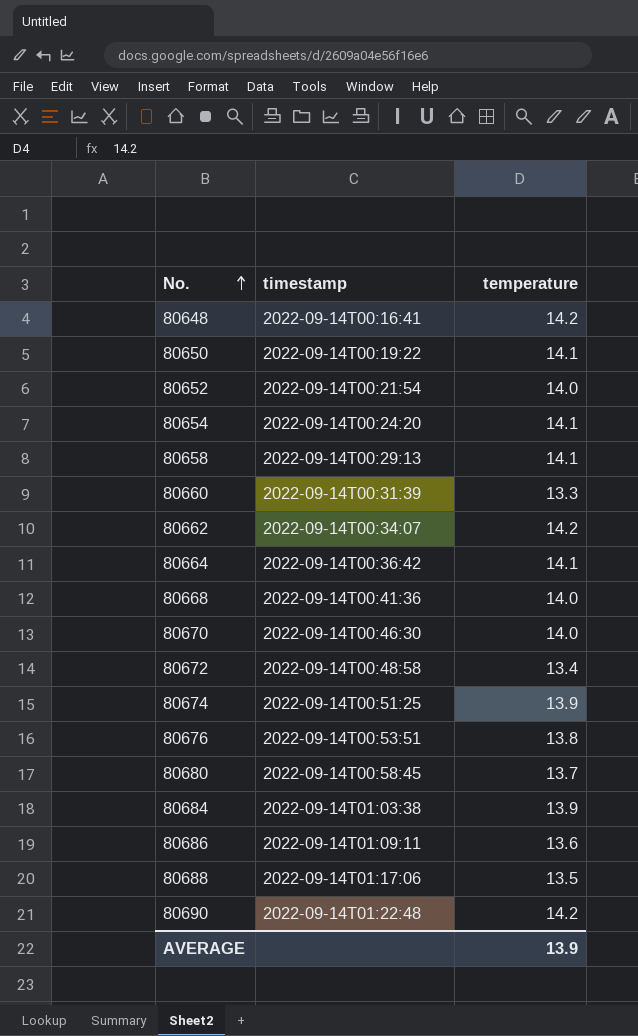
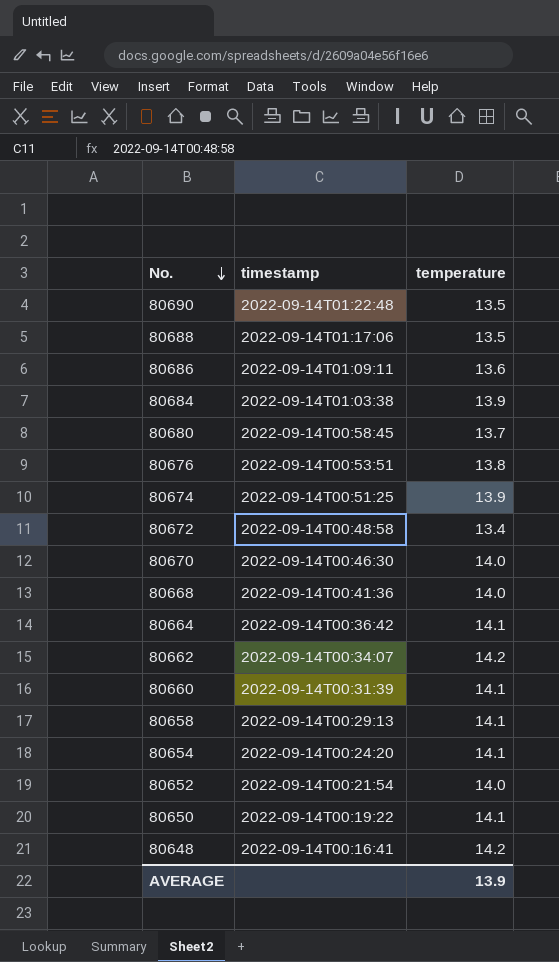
row order: No. ascending -> No. descending
80690 | temperature: 14.2 -> 13.5
80660 | temperature: 13.3 -> 14.1

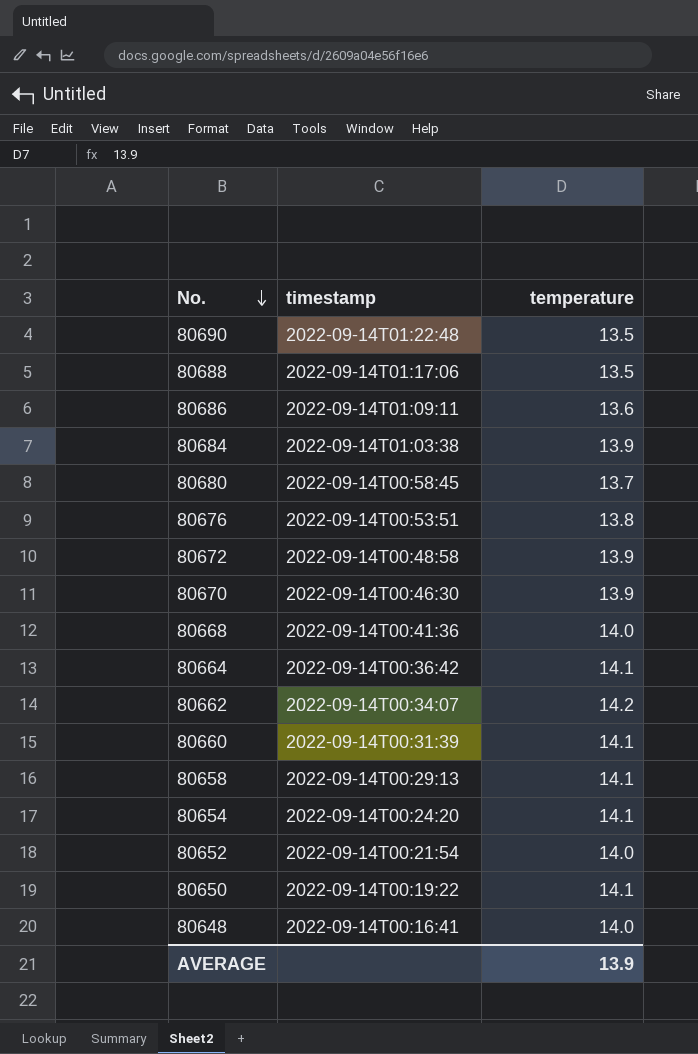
row 80674: 2022-09-14T00:51:25 | 13.9 -> none
80672 | temperature: 13.4 -> 13.9
80670 | temperature: 14.0 -> 13.9
80648 | temperature: 14.2 -> 14.0

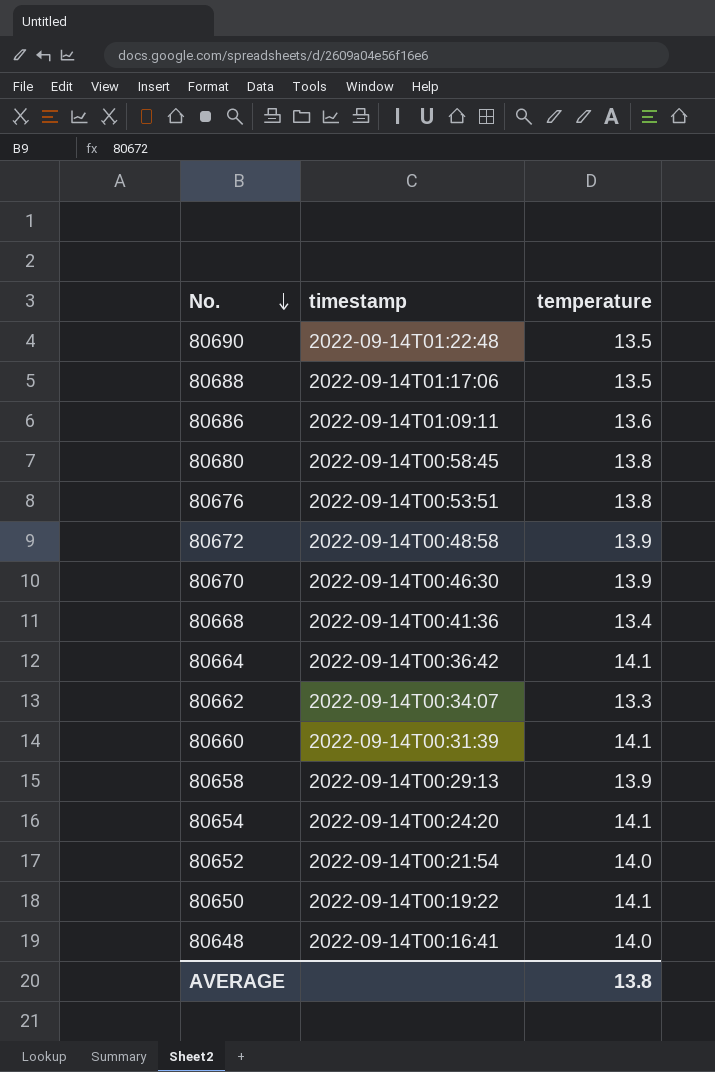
row 80684: 2022-09-14T01:03:38 | 13.9 -> none
80680 | temperature: 13.7 -> 13.8
80668 | temperature: 14.0 -> 13.4
80662 | temperature: 14.2 -> 13.3
80658 | temperature: 14.1 -> 13.9
AVERAGE | temperature: 13.9 -> 13.8

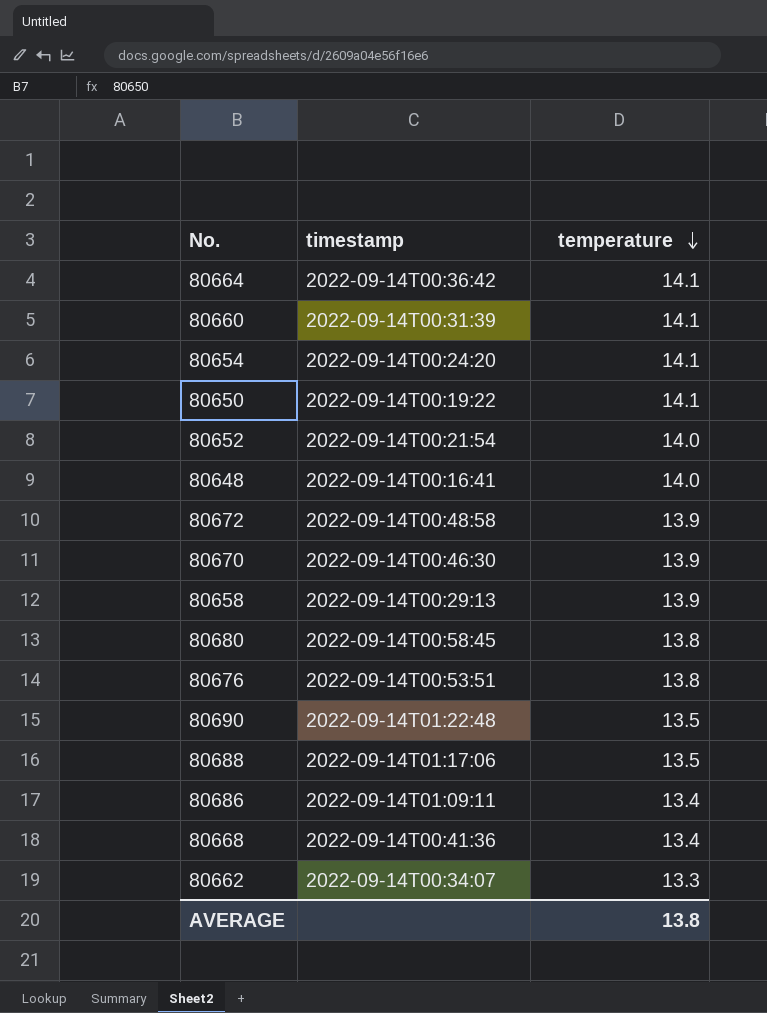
row order: No. descending -> temperature descending
80686 | temperature: 13.6 -> 13.4

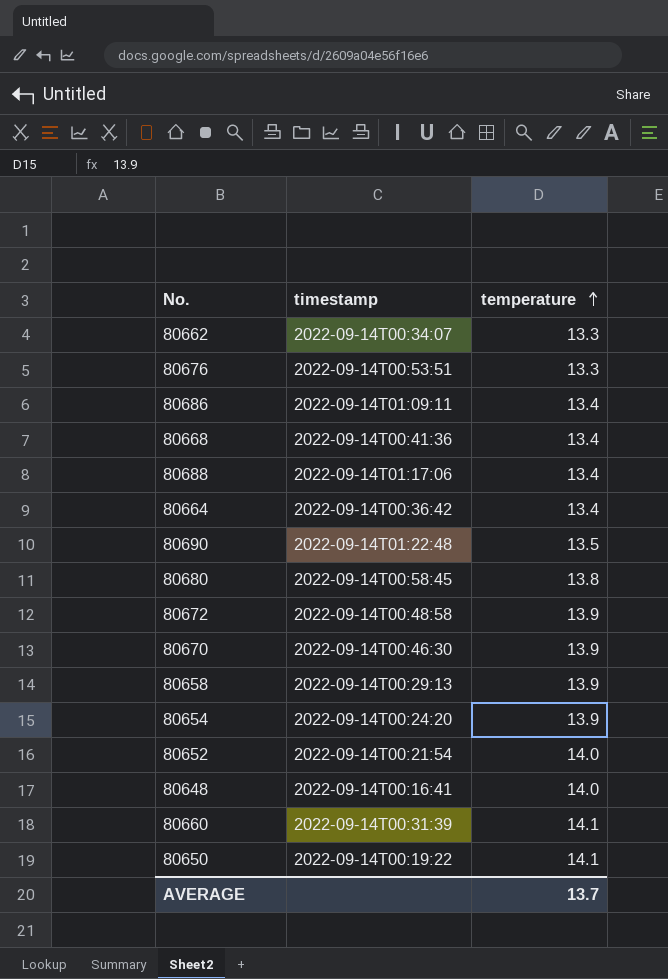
row order: temperature descending -> temperature ascending
80676 | temperature: 13.8 -> 13.3
80688 | temperature: 13.5 -> 13.4
80664 | temperature: 14.1 -> 13.4
80654 | temperature: 14.1 -> 13.9
AVERAGE | temperature: 13.8 -> 13.7

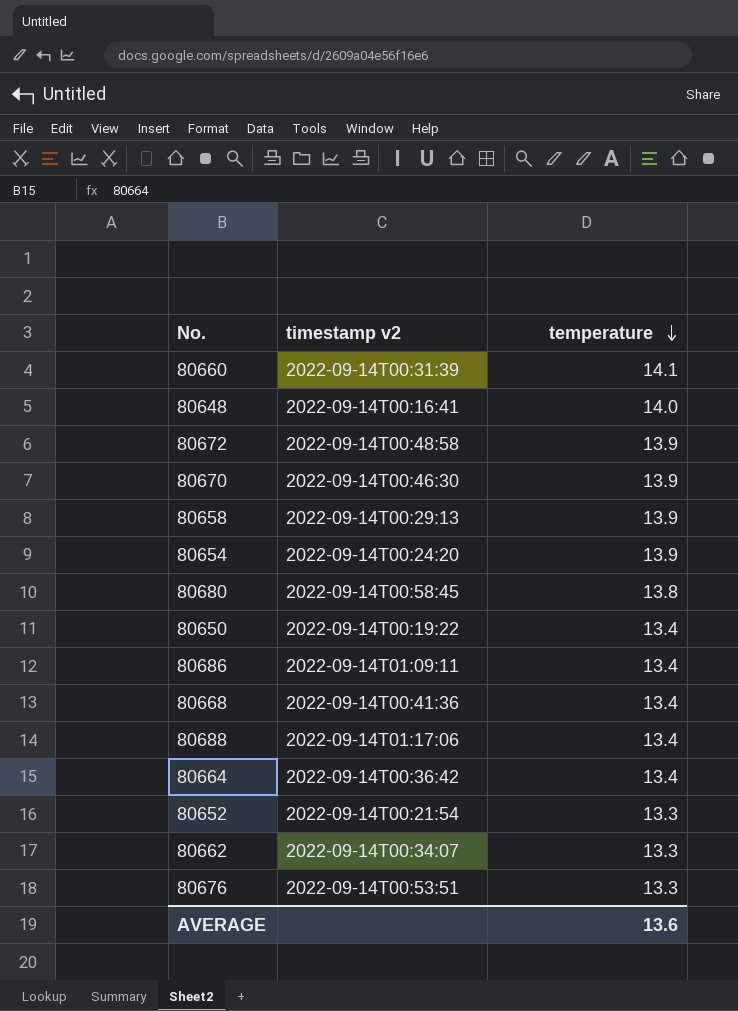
row order: temperature ascending -> temperature descending
column name: timestamp -> timestamp v2
row 80690: 2022-09-14T01:22:48 | 13.5 -> none
80650 | temperature: 14.1 -> 13.4
80652 | temperature: 14.0 -> 13.3
AVERAGE | temperature: 13.7 -> 13.6

